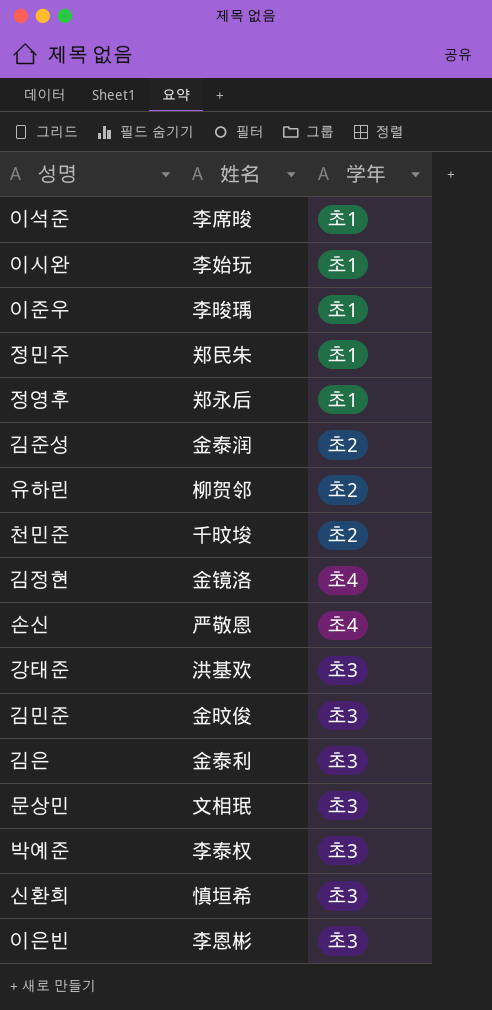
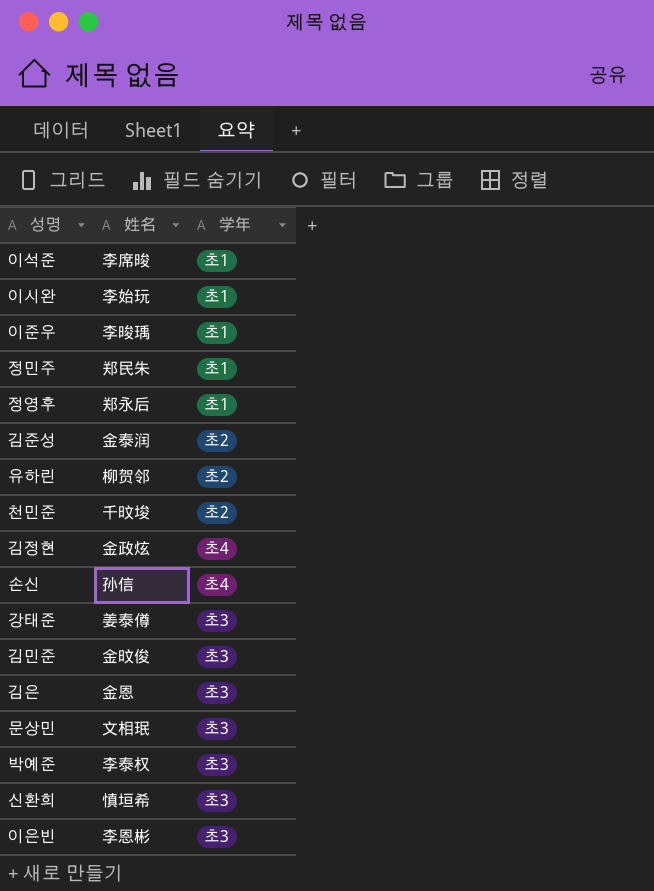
김정현 | 姓名: 金镜洛 -> 金政炫
손신 | 姓名: 严敬恩 -> 孙信
강태준 | 姓名: 洪基欢 -> 姜泰僔
김은 | 姓名: 金泰利 -> 金恩

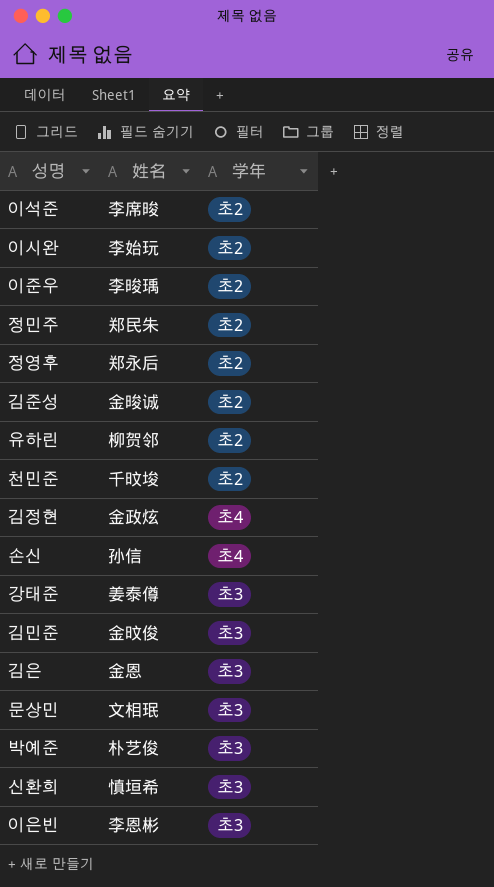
이석준 | 学年: 초1 -> 초2
이시완 | 学年: 초1 -> 초2
이준우 | 学年: 초1 -> 초2
정민주 | 学年: 초1 -> 초2
정영후 | 学年: 초1 -> 초2
김준성 | 姓名: 金泰润 -> 金晙诚
박예준 | 姓名: 李泰权 -> 朴艺俊

